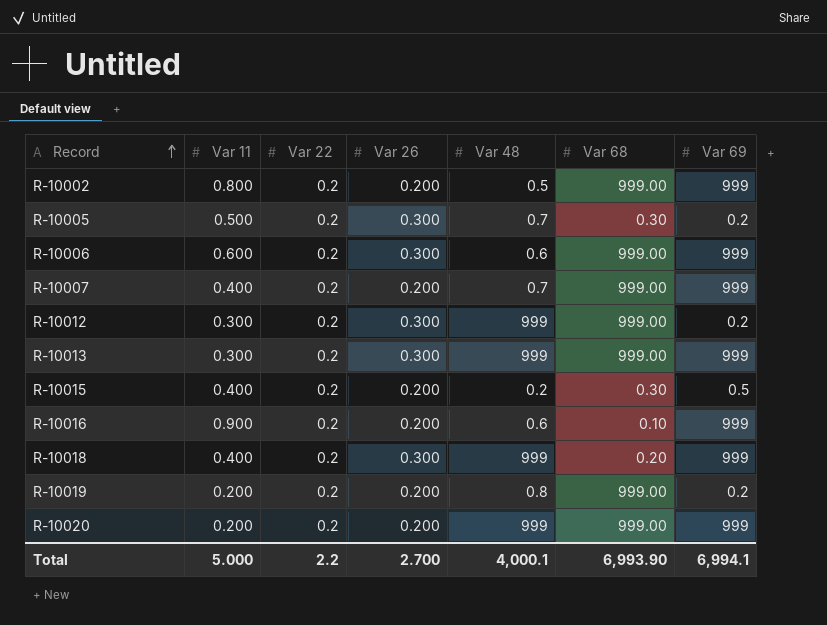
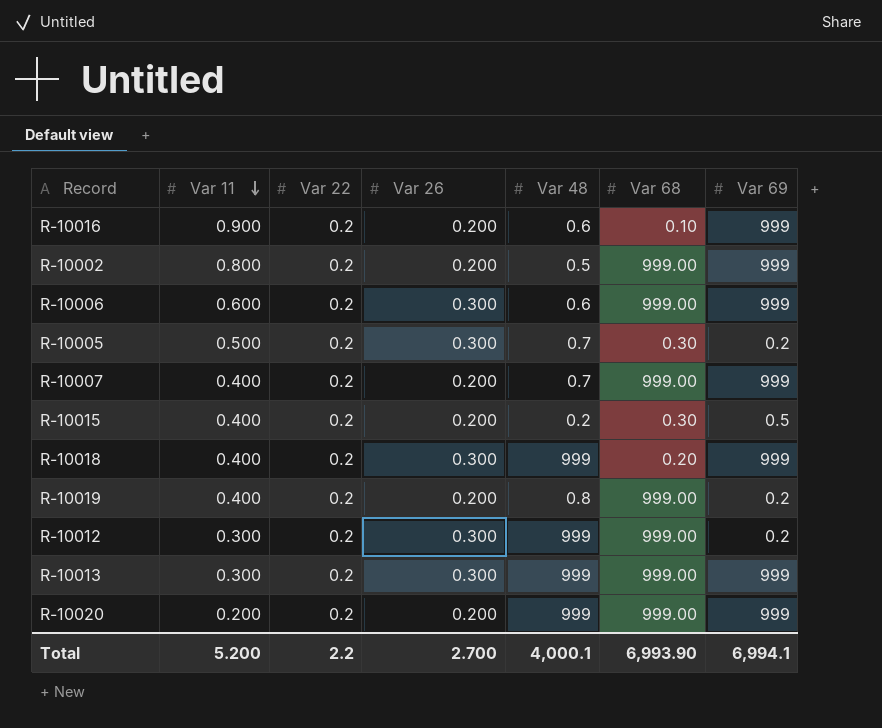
row order: Record ascending -> Var 11 descending
R-10019 | Var 11: 0.200 -> 0.400
Total | Var 11: 5.000 -> 5.200

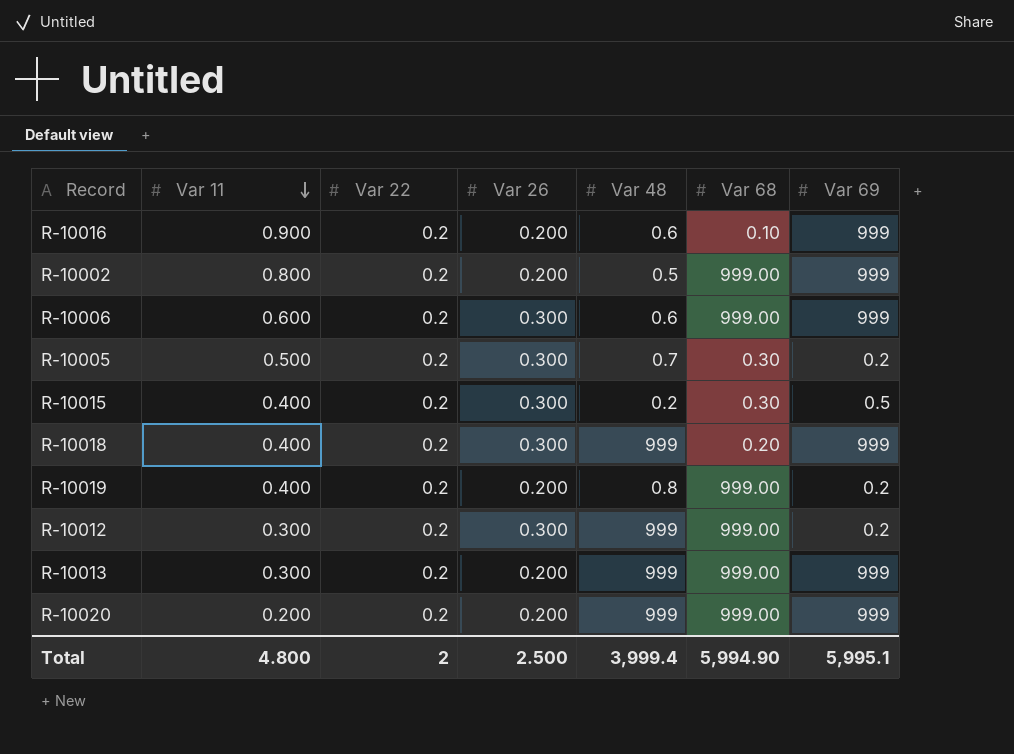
row R-10007: 0.400 | 0.2 | 0.200 | 0.7 | 999.00 | 999 -> none
R-10015 | Var 26: 0.200 -> 0.300
R-10013 | Var 26: 0.300 -> 0.200
Total | Var 11: 5.200 -> 4.800
Total | Var 22: 2.2 -> 2
Total | Var 26: 2.700 -> 2.500
Total | Var 48: 4,000.1 -> 3,999.4
Total | Var 68: 6,993.90 -> 5,994.90
Total | Var 69: 6,994.1 -> 5,995.1

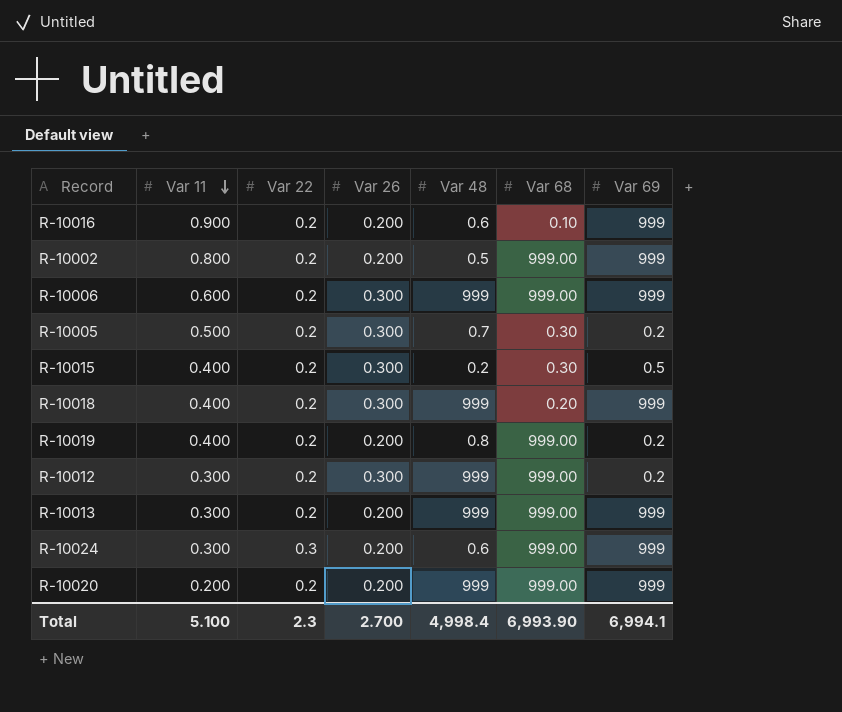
R-10006 | Var 48: 0.6 -> 999
row R-10024: none -> 0.300 | 0.3 | 0.200 | 0.6 | 999.00 | 999
Total | Var 11: 4.800 -> 5.100
Total | Var 22: 2 -> 2.3
Total | Var 26: 2.500 -> 2.700
Total | Var 48: 3,999.4 -> 4,998.4
Total | Var 68: 5,994.90 -> 6,993.90
Total | Var 69: 5,995.1 -> 6,994.1

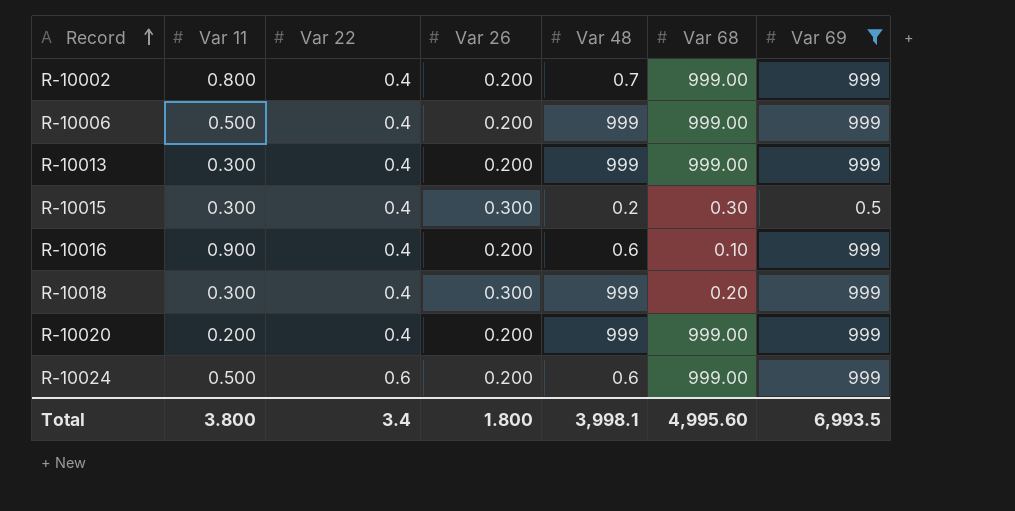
filter: none -> Var 69 != 0.2
row order: Var 11 descending -> Record ascending
R-10002 | Var 22: 0.2 -> 0.4
R-10002 | Var 48: 0.5 -> 0.7
R-10006 | Var 11: 0.600 -> 0.500
R-10006 | Var 22: 0.2 -> 0.4
R-10006 | Var 26: 0.300 -> 0.200
R-10013 | Var 22: 0.2 -> 0.4
R-10015 | Var 11: 0.400 -> 0.300
R-10015 | Var 22: 0.2 -> 0.4
R-10016 | Var 22: 0.2 -> 0.4
R-10018 | Var 11: 0.400 -> 0.300
R-10018 | Var 22: 0.2 -> 0.4
R-10020 | Var 22: 0.2 -> 0.4
R-10024 | Var 11: 0.300 -> 0.500
R-10024 | Var 22: 0.3 -> 0.6
Total | Var 11: 5.100 -> 3.800
Total | Var 22: 2.3 -> 3.4
Total | Var 26: 2.700 -> 1.800
Total | Var 48: 4,998.4 -> 3,998.1
Total | Var 68: 6,993.90 -> 4,995.60
Total | Var 69: 6,994.1 -> 6,993.5

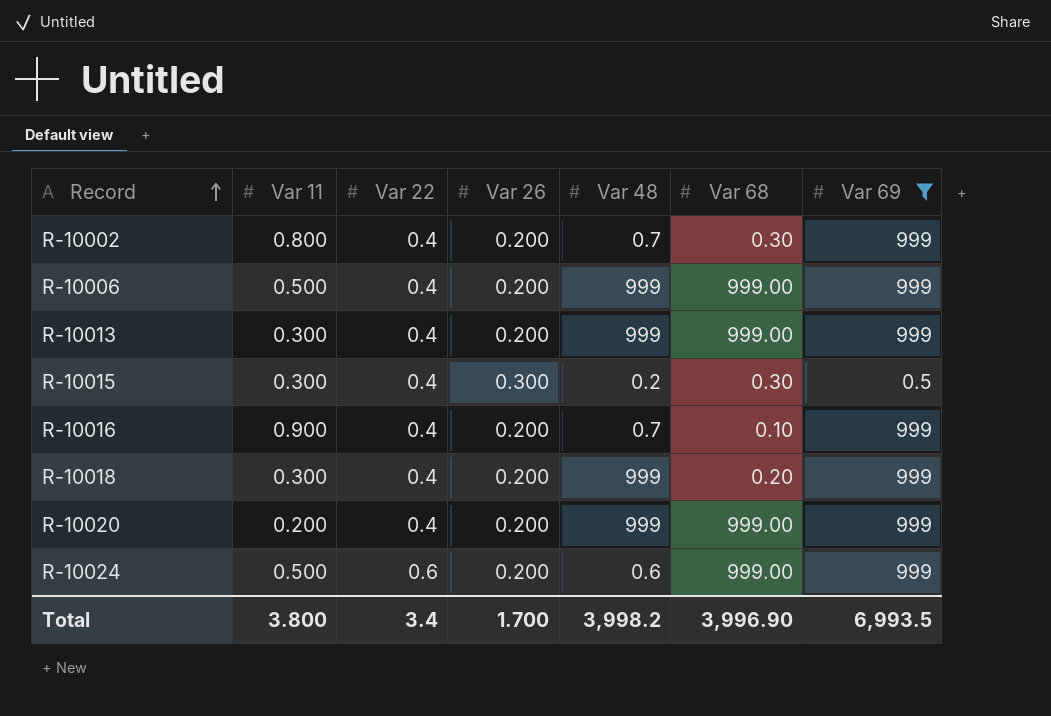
R-10002 | Var 68: 999.00 -> 0.30
R-10016 | Var 48: 0.6 -> 0.7
R-10018 | Var 26: 0.300 -> 0.200
Total | Var 26: 1.800 -> 1.700
Total | Var 48: 3,998.1 -> 3,998.2
Total | Var 68: 4,995.60 -> 3,996.90

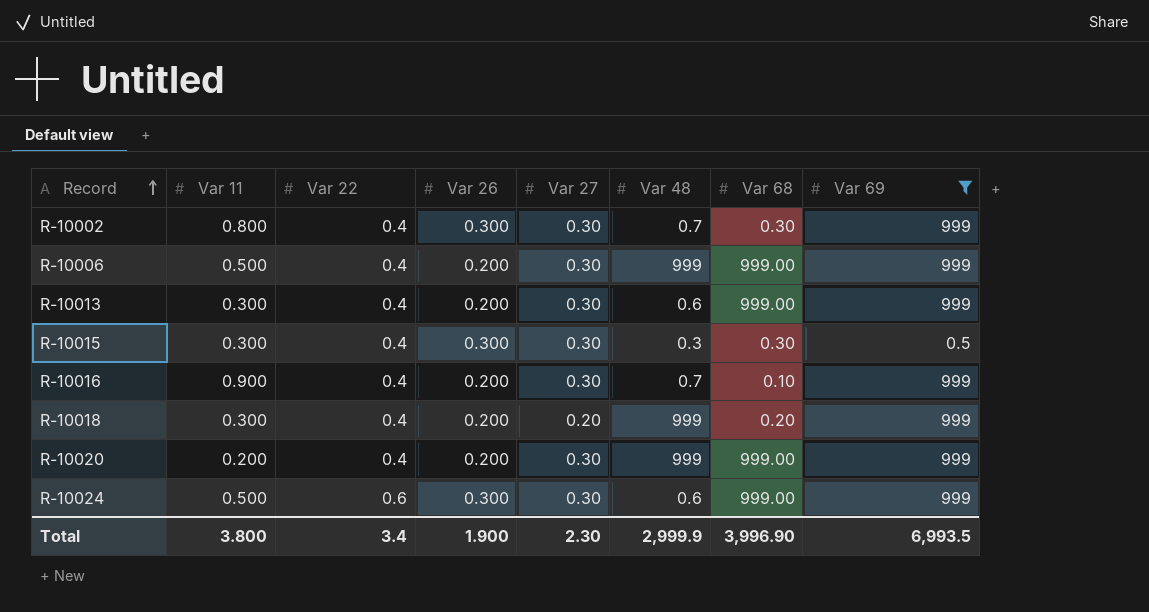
column Var 27 | position: none -> 5
R-10002 | Var 26: 0.200 -> 0.300
R-10013 | Var 48: 999 -> 0.6
R-10015 | Var 48: 0.2 -> 0.3
R-10024 | Var 26: 0.200 -> 0.300
Total | Var 26: 1.700 -> 1.900
Total | Var 48: 3,998.2 -> 2,999.9

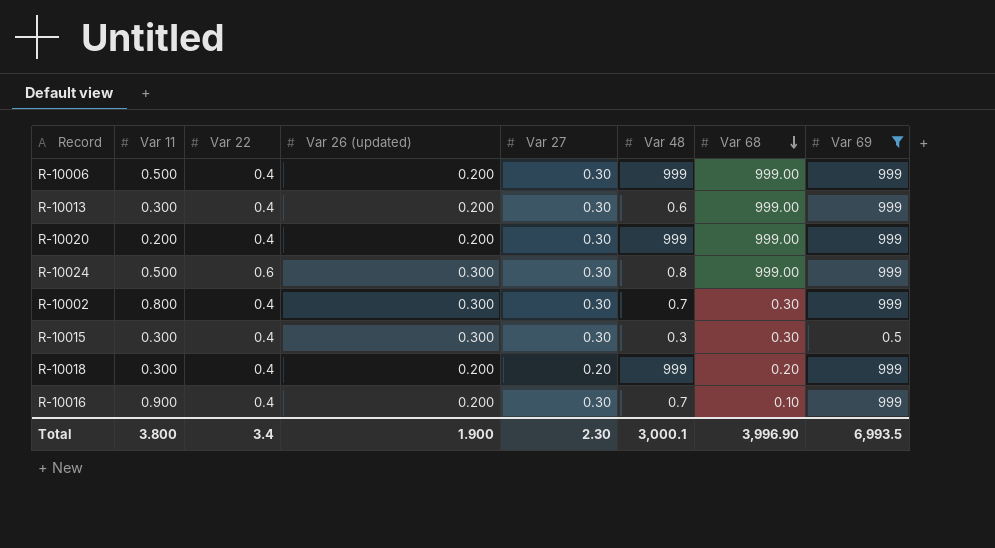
row order: Record ascending -> Var 68 descending
column name: Var 26 -> Var 26 (updated)
R-10024 | Var 48: 0.6 -> 0.8
Total | Var 48: 2,999.9 -> 3,000.1

